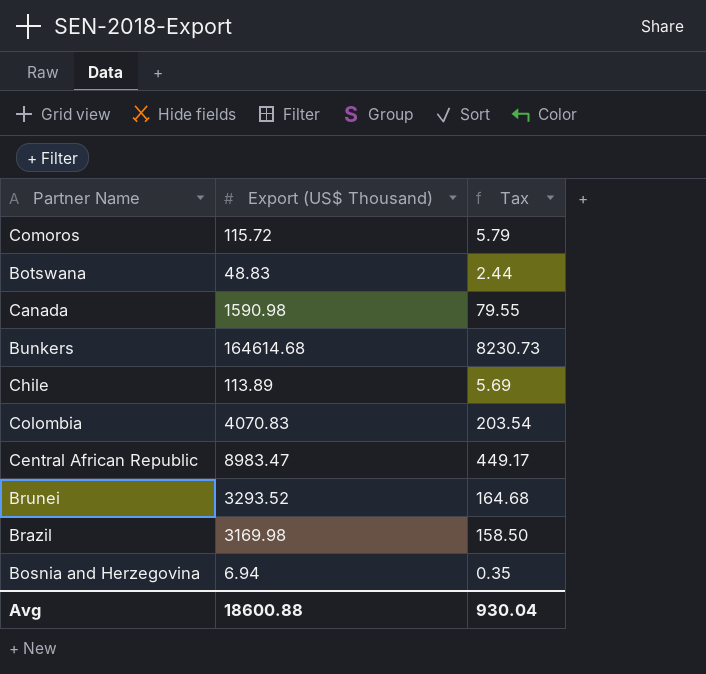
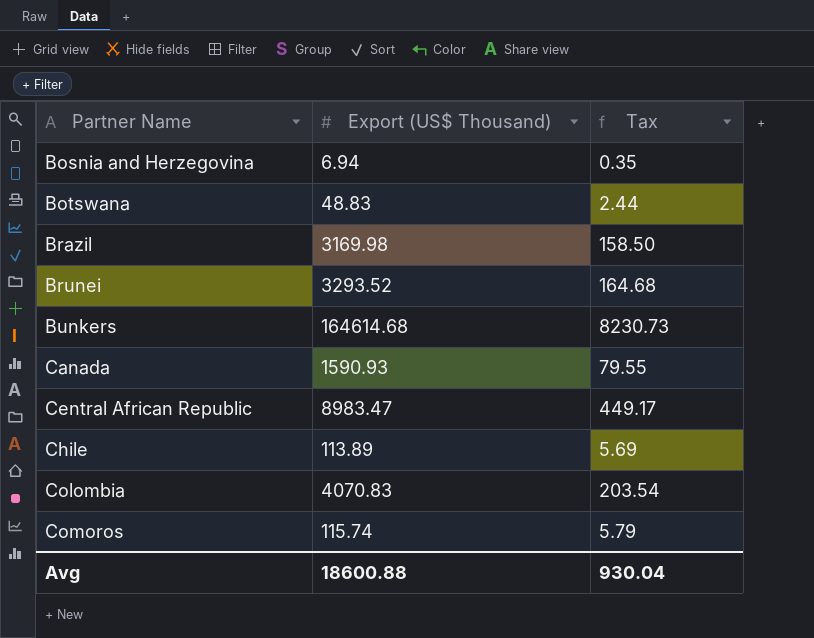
row order: none -> Partner Name ascending
Canada | Export (US$ Thousand): 1590.98 -> 1590.93
Comoros | Export (US$ Thousand): 115.72 -> 115.74

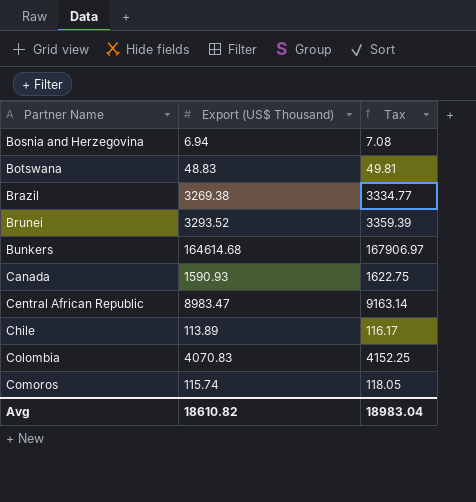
column Tax | formula: [Export (US$ Thousand)] * 0.05 -> [Export (US$ Thousand)] * 1.02
Brazil | Export (US$ Thousand): 3169.98 -> 3269.38
Avg | Export (US$ Thousand): 18600.88 -> 18610.82
Avg | Tax: 930.04 -> 18983.04

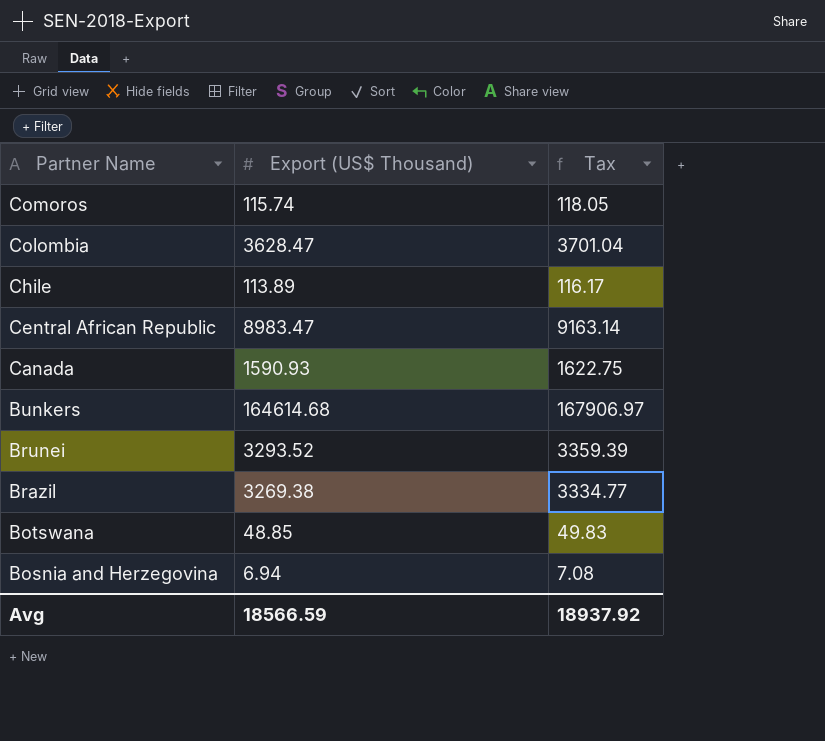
row order: Partner Name ascending -> Partner Name descending
Colombia | Export (US$ Thousand): 4070.83 -> 3628.47
Colombia | Tax: 4152.25 -> 3701.04
Botswana | Export (US$ Thousand): 48.83 -> 48.85
Botswana | Tax: 49.81 -> 49.83
Avg | Export (US$ Thousand): 18610.82 -> 18566.59
Avg | Tax: 18983.04 -> 18937.92

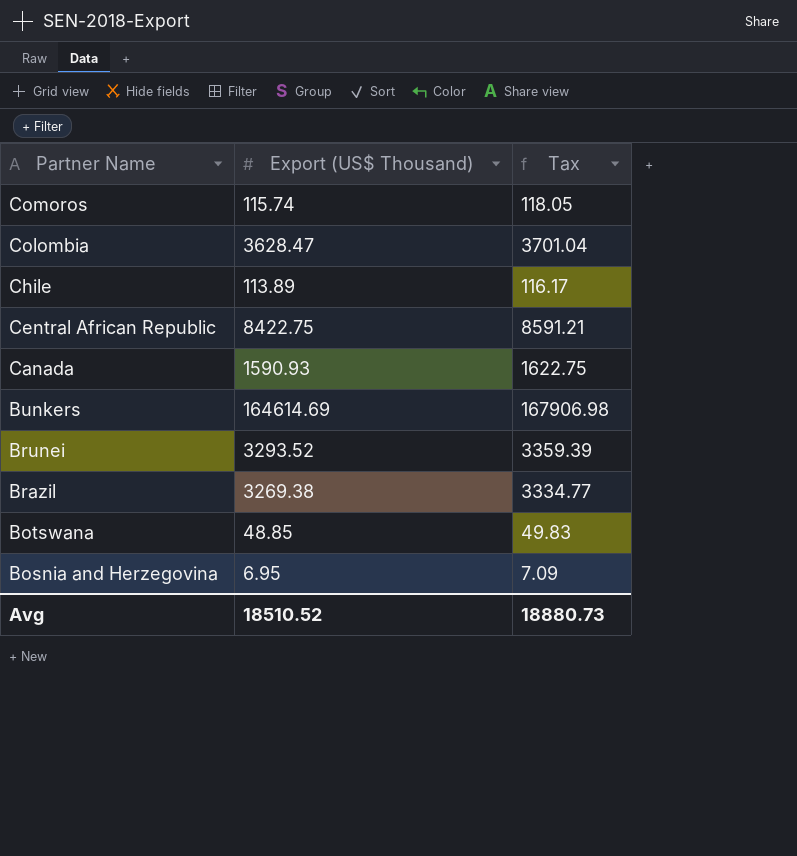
Central African Republic | Export (US$ Thousand): 8983.47 -> 8422.75
Central African Republic | Tax: 9163.14 -> 8591.21
Bunkers | Export (US$ Thousand): 164614.68 -> 164614.69
Bunkers | Tax: 167906.97 -> 167906.98
Bosnia and Herzegovina | Export (US$ Thousand): 6.94 -> 6.95
Bosnia and Herzegovina | Tax: 7.08 -> 7.09
Avg | Export (US$ Thousand): 18566.59 -> 18510.52
Avg | Tax: 18937.92 -> 18880.73

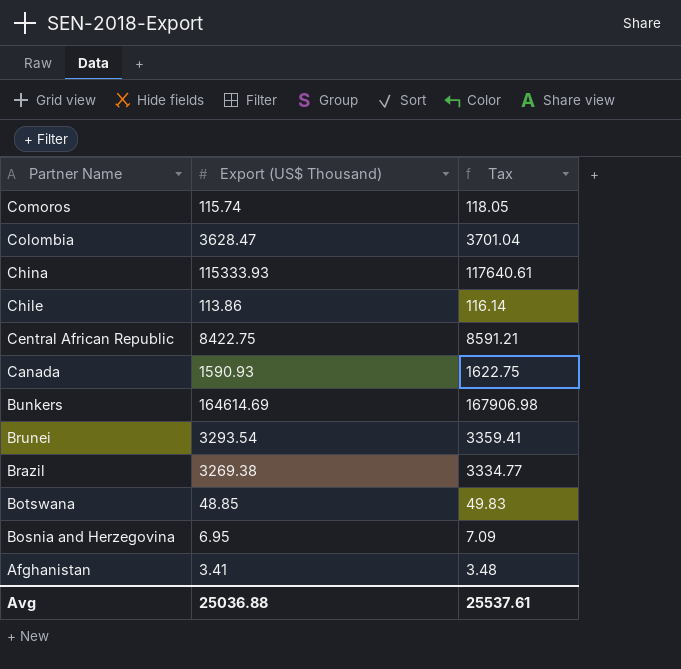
row China: none -> 115333.93 | 117640.61
Chile | Export (US$ Thousand): 113.89 -> 113.86
Chile | Tax: 116.17 -> 116.14
Brunei | Export (US$ Thousand): 3293.52 -> 3293.54
Brunei | Tax: 3359.39 -> 3359.41
row Afghanistan: none -> 3.41 | 3.48
Avg | Export (US$ Thousand): 18510.52 -> 25036.88
Avg | Tax: 18880.73 -> 25537.61

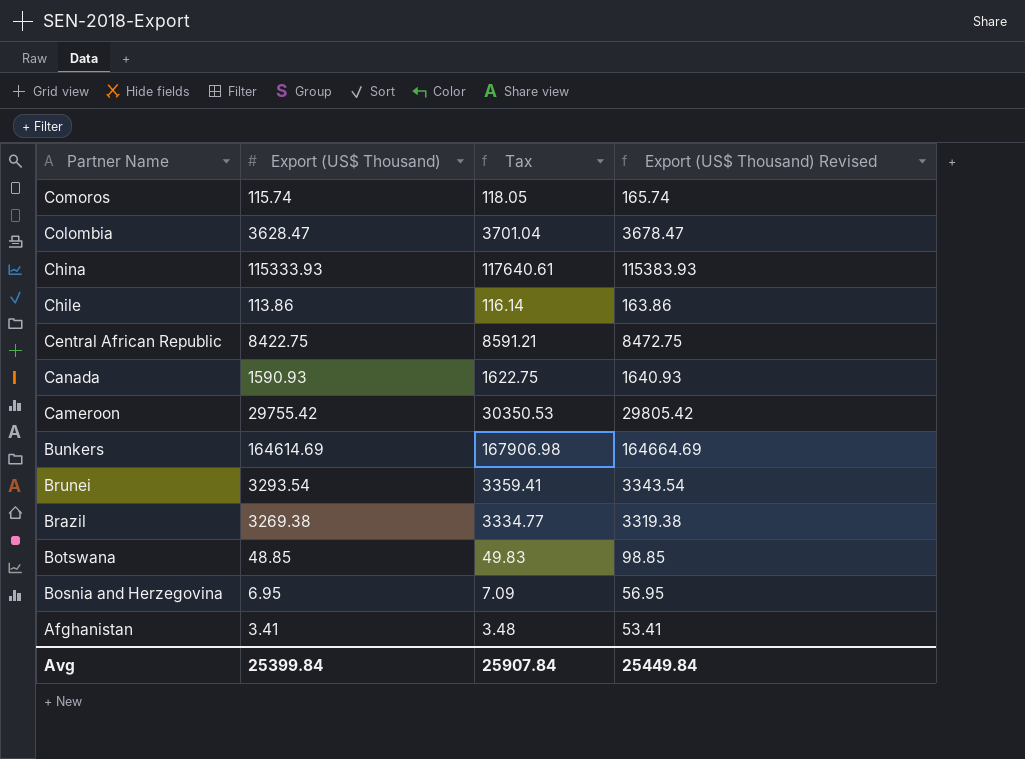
column Export (US$ Thousand) Revised | formula: none -> [Export (US$ Thousand)] + 50
row Cameroon: none -> 29755.42 | 30350.53 | 29805.42
Avg | Export (US$ Thousand): 25036.88 -> 25399.84
Avg | Tax: 25537.61 -> 25907.84

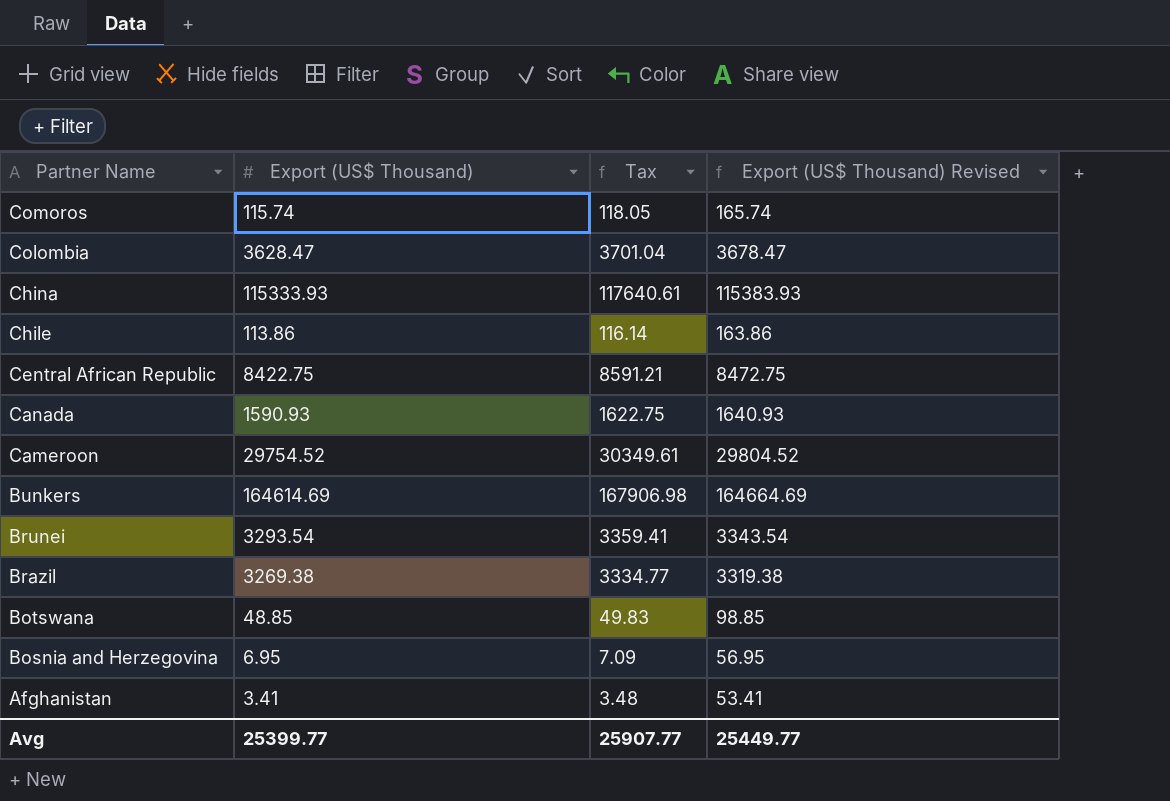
Cameroon | Export (US$ Thousand): 29755.42 -> 29754.52
Cameroon | Tax: 30350.53 -> 30349.61
Cameroon | Export (US$ Thousand) Revised: 29805.42 -> 29804.52
Avg | Export (US$ Thousand): 25399.84 -> 25399.77
Avg | Tax: 25907.84 -> 25907.77
Avg | Export (US$ Thousand) Revised: 25449.84 -> 25449.77

